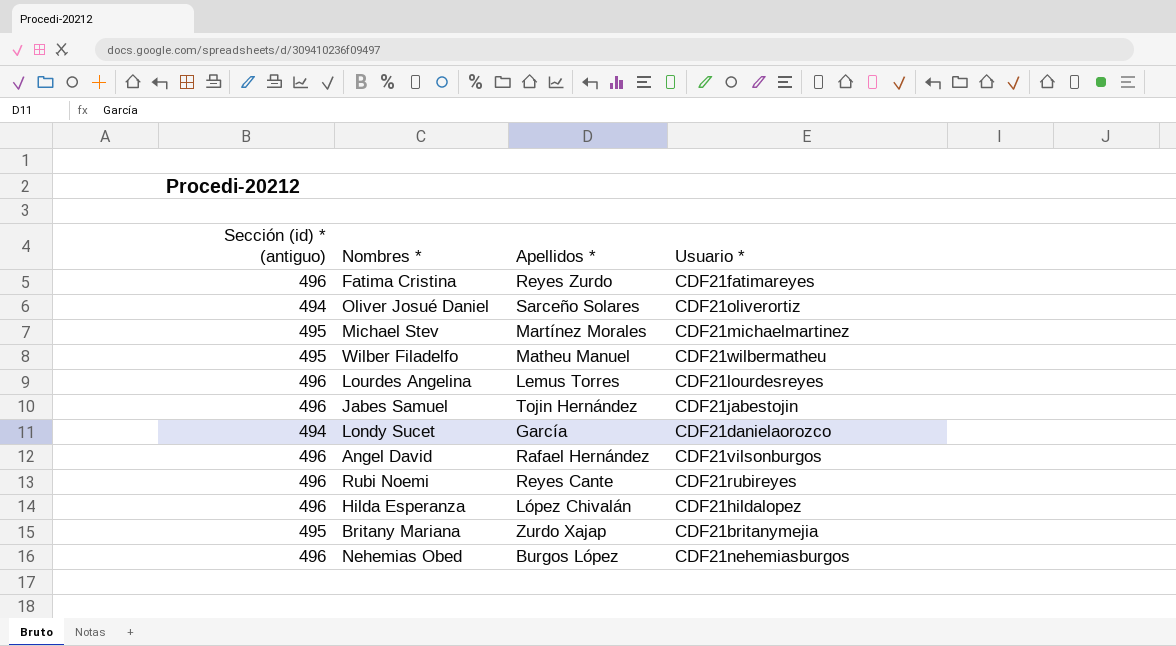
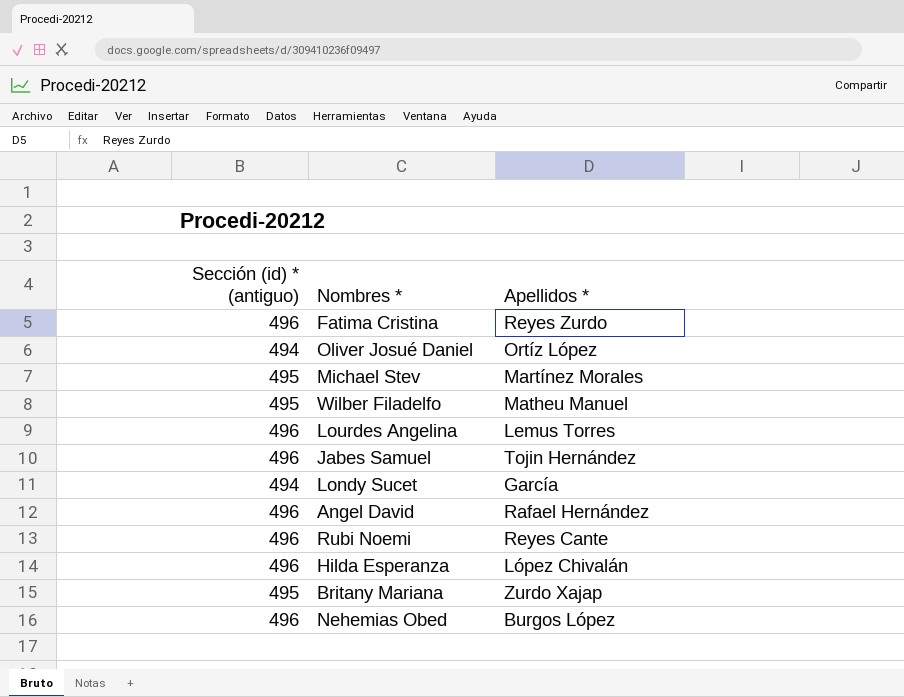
column Usuario * | position: 4 -> none
Oliver Josué Daniel | Apellidos *: Sarceño Solares -> Ortíz López

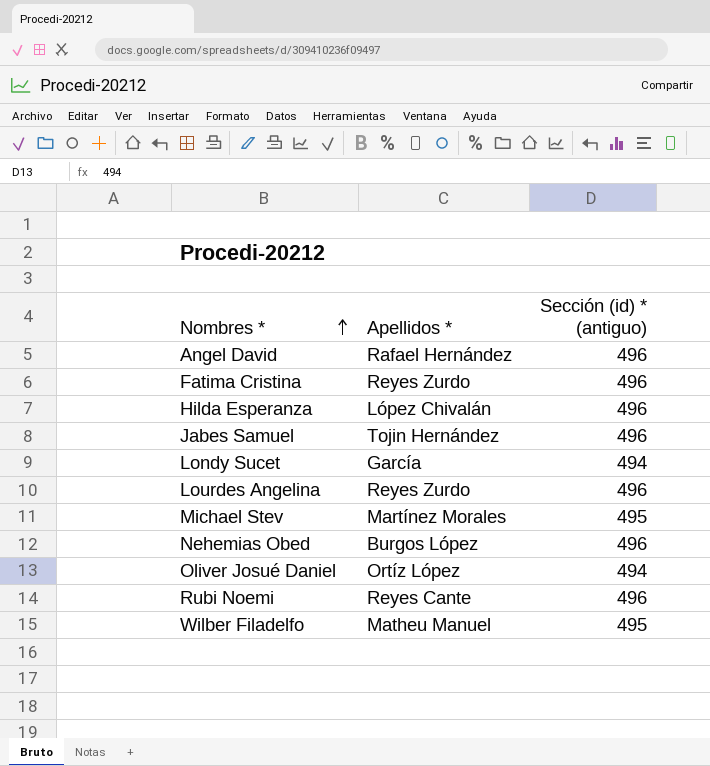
row order: none -> Nombres * ascending
column Sección (id) * (antiguo) | position: 1 -> 3
row Britany Mariana: 495 | Zurdo Xajap -> none
Lourdes Angelina | Apellidos *: Lemus Torres -> Reyes Zurdo

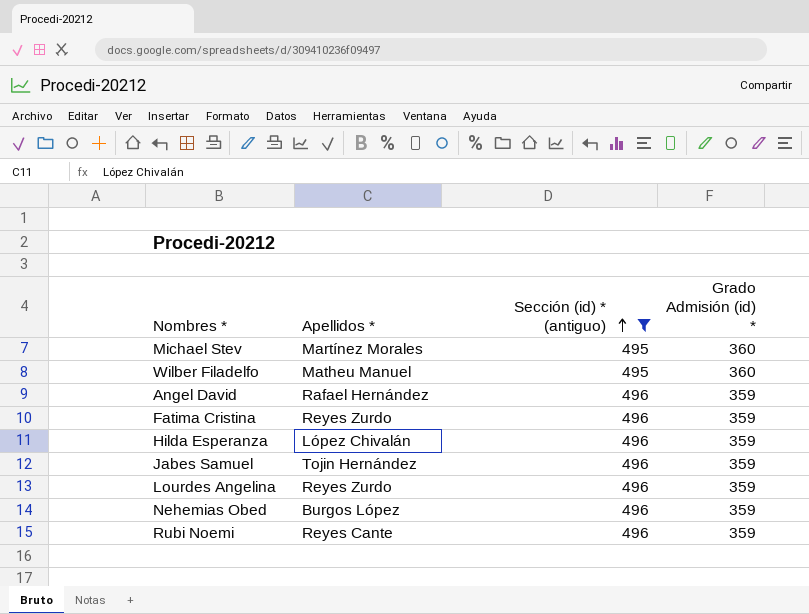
filter: none -> Sección (id) * (antiguo) != 494
row order: Nombres * ascending -> Sección (id) * (antiguo) ascending
column Grado Admisión (id) * | position: none -> 4

